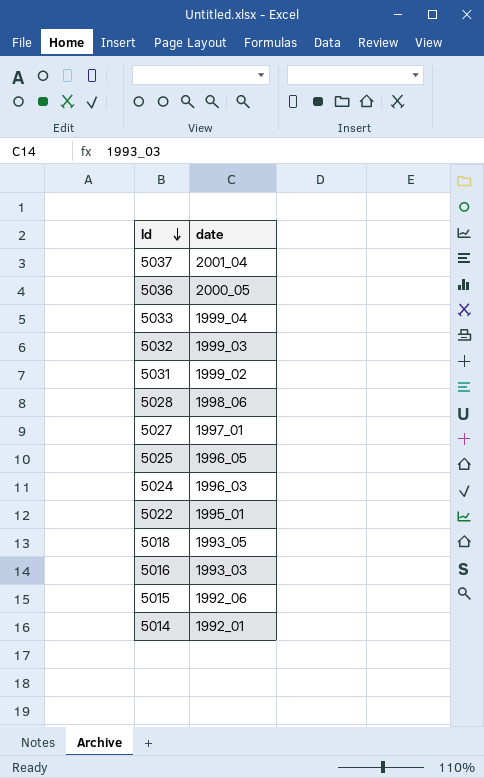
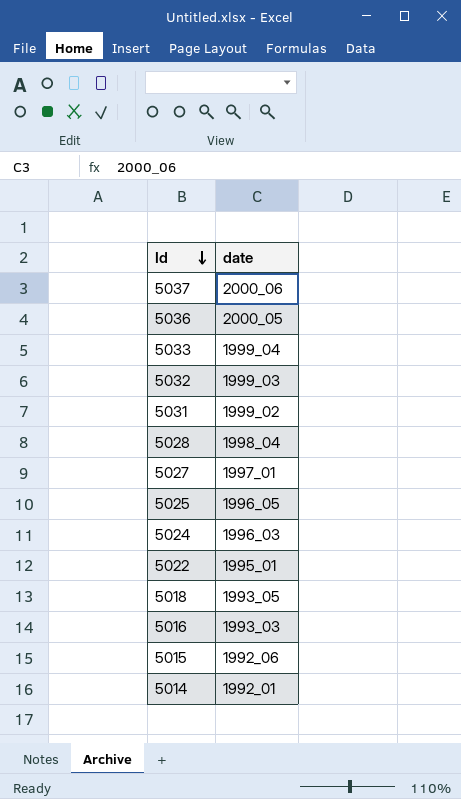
5037 | date: 2001_04 -> 2000_06
5028 | date: 1998_06 -> 1998_04

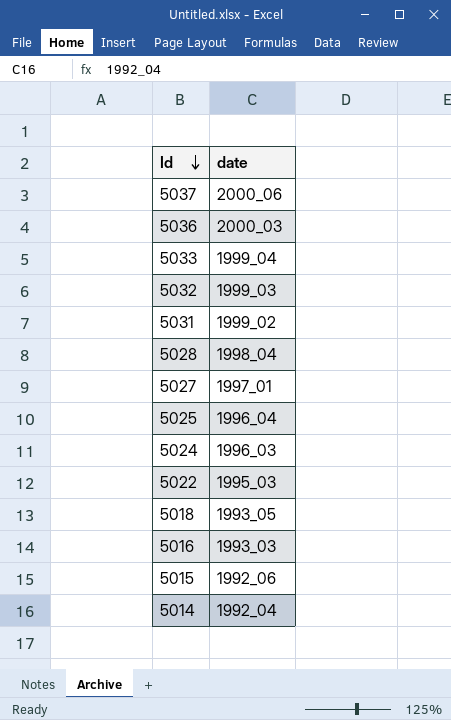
5036 | date: 2000_05 -> 2000_03
5025 | date: 1996_05 -> 1996_04
5022 | date: 1995_01 -> 1995_03
5014 | date: 1992_01 -> 1992_04

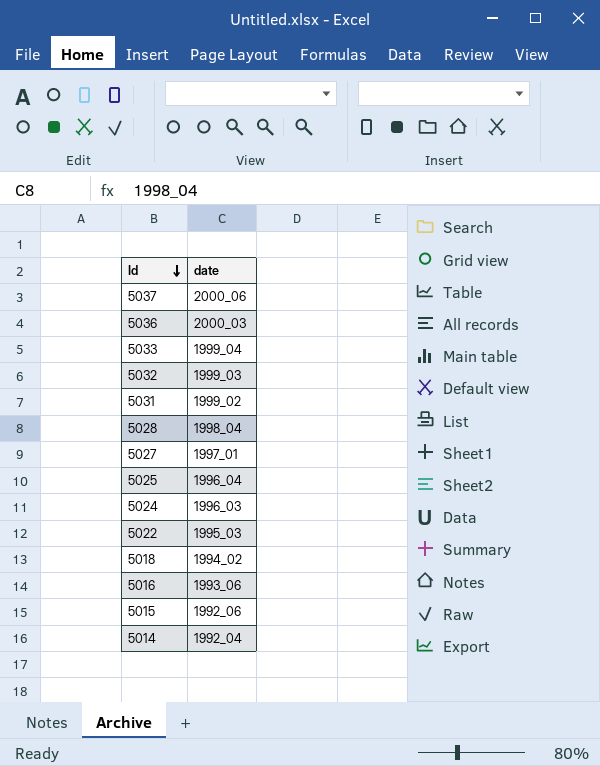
5018 | date: 1993_05 -> 1994_02
5016 | date: 1993_03 -> 1993_06

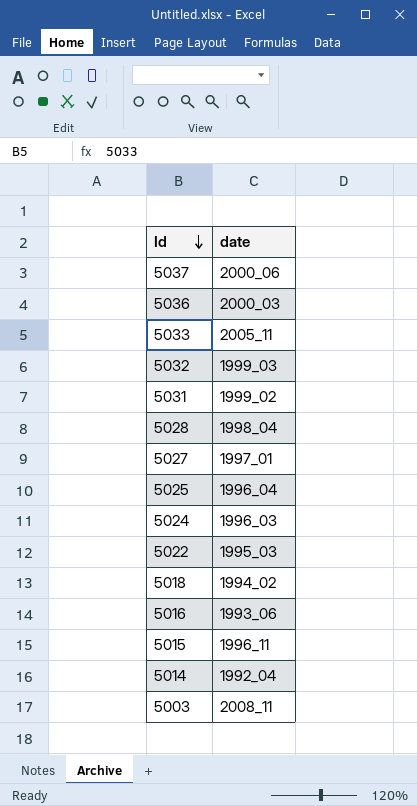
5033 | date: 1999_04 -> 2005_11
5015 | date: 1992_06 -> 1996_11
row 5003: none -> 2008_11

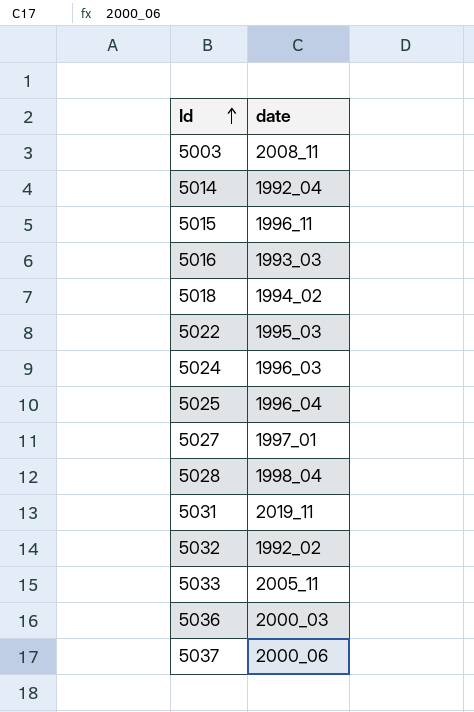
row order: Id descending -> Id ascending
5016 | date: 1993_06 -> 1993_03
5031 | date: 1999_02 -> 2019_11
5032 | date: 1999_03 -> 1992_02

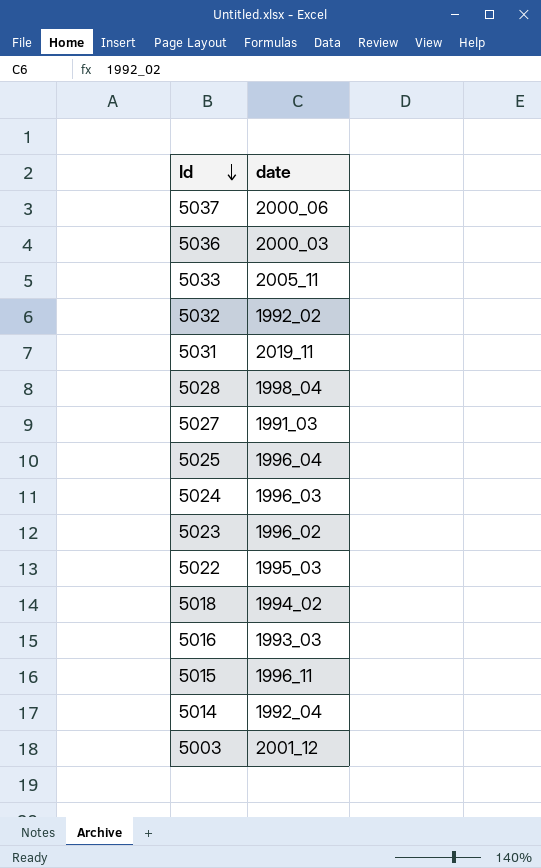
row order: Id ascending -> Id descending
5027 | date: 1997_01 -> 1991_03
row 5023: none -> 1996_02
5003 | date: 2008_11 -> 2001_12

